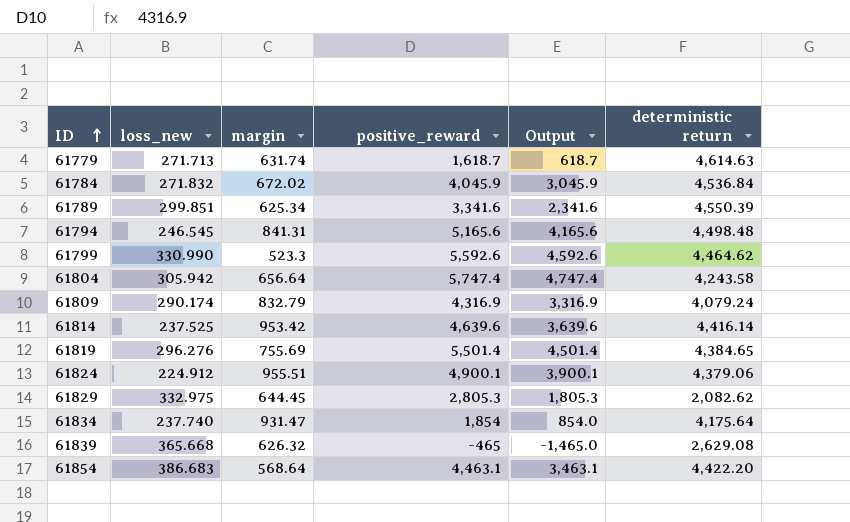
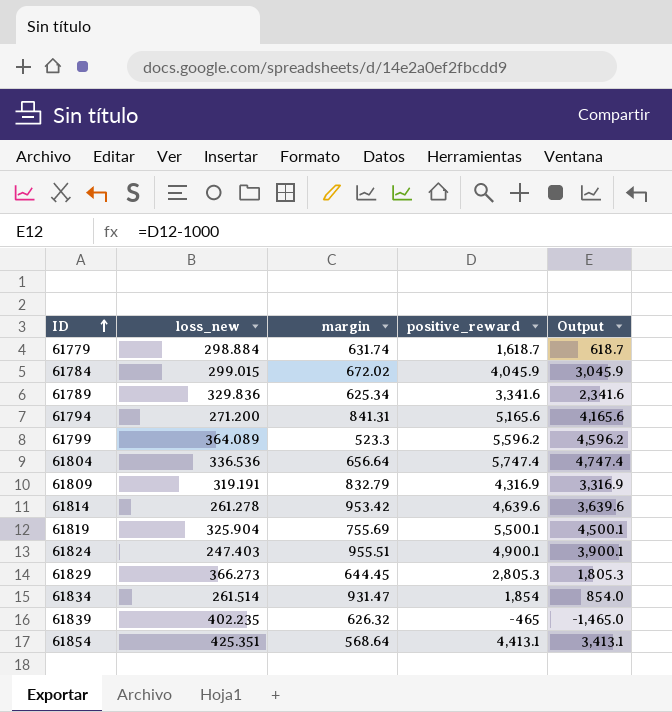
column deterministic return | position: 6 -> none
61779 | loss_new: 271.713 -> 298.884
61784 | loss_new: 271.832 -> 299.015
61789 | loss_new: 299.851 -> 329.836
61794 | loss_new: 246.545 -> 271.200
61799 | loss_new: 330.990 -> 364.089
61799 | positive_reward: 5,592.6 -> 5,596.2
61799 | Output: 4,592.6 -> 4,596.2
61804 | loss_new: 305.942 -> 336.536
61809 | loss_new: 290.174 -> 319.191
61814 | loss_new: 237.525 -> 261.278
61819 | loss_new: 296.276 -> 325.904
61819 | positive_reward: 5,501.4 -> 5,500.1
61819 | Output: 4,501.4 -> 4,500.1
61824 | loss_new: 224.912 -> 247.403
61829 | loss_new: 332.975 -> 366.273
61834 | loss_new: 237.740 -> 261.514
61839 | loss_new: 365.668 -> 402.235
61854 | loss_new: 386.683 -> 425.351
61854 | positive_reward: 4,463.1 -> 4,413.1
61854 | Output: 3,463.1 -> 3,413.1

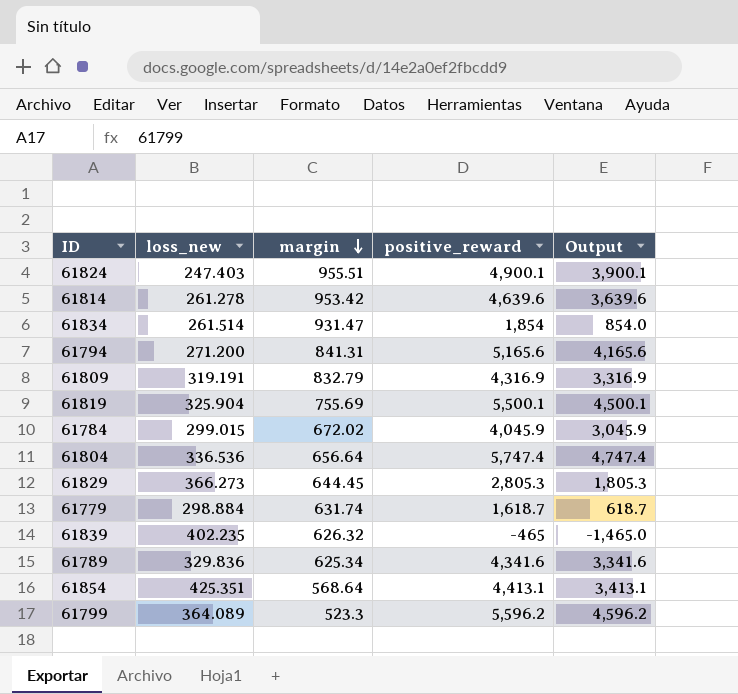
row order: ID ascending -> margin descending
61789 | positive_reward: 3,341.6 -> 4,341.6
61789 | Output: 2,341.6 -> 3,341.6

